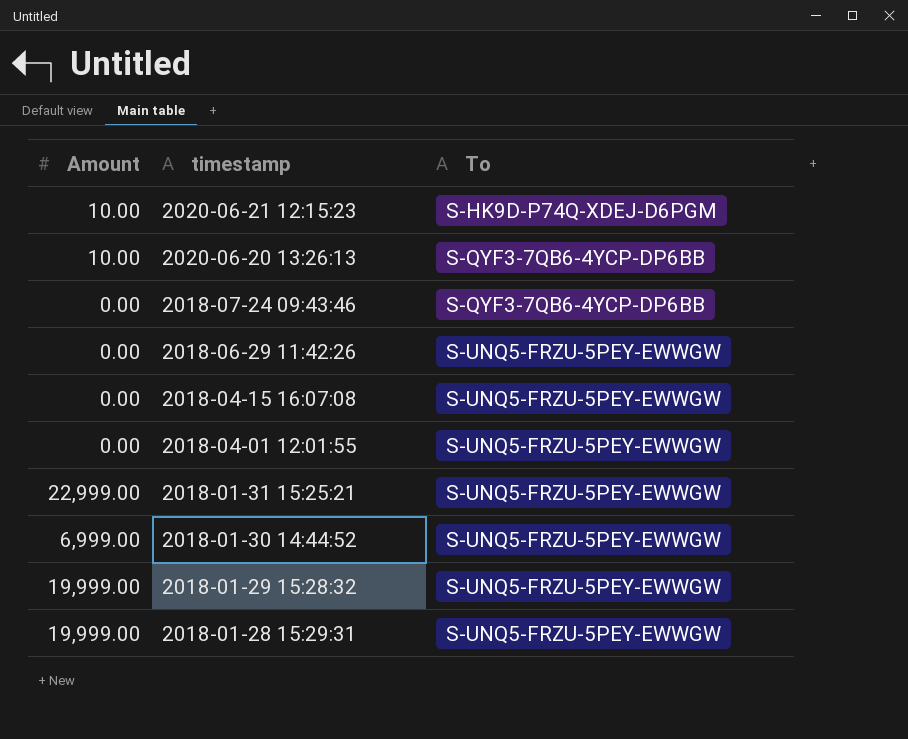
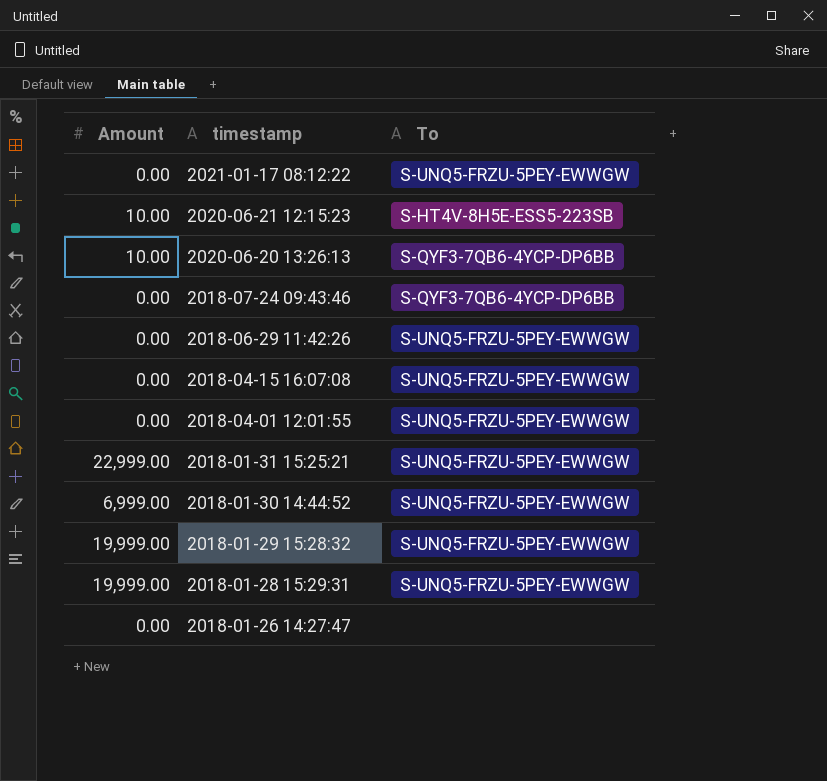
row 2021-01-17 08:12:22: none -> 0.00 | S-UNQ5-FRZU-5PEY-EWWGW
2020-06-21 12:15:23 | To: S-HK9D-P74Q-XDEJ-D6PGM -> S-HT4V-8H5E-ESS5-223SB
row 2018-01-26 14:27:47: none -> 0.00 | none

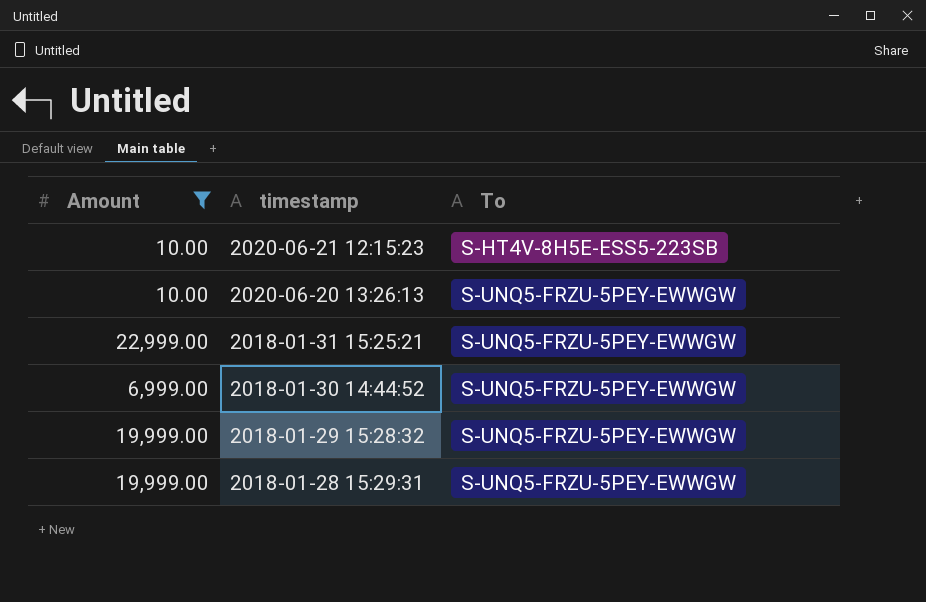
filter: none -> Amount != 0.00
2020-06-20 13:26:13 | To: S-QYF3-7QB6-4YCP-DP6BB -> S-UNQ5-FRZU-5PEY-EWWGW

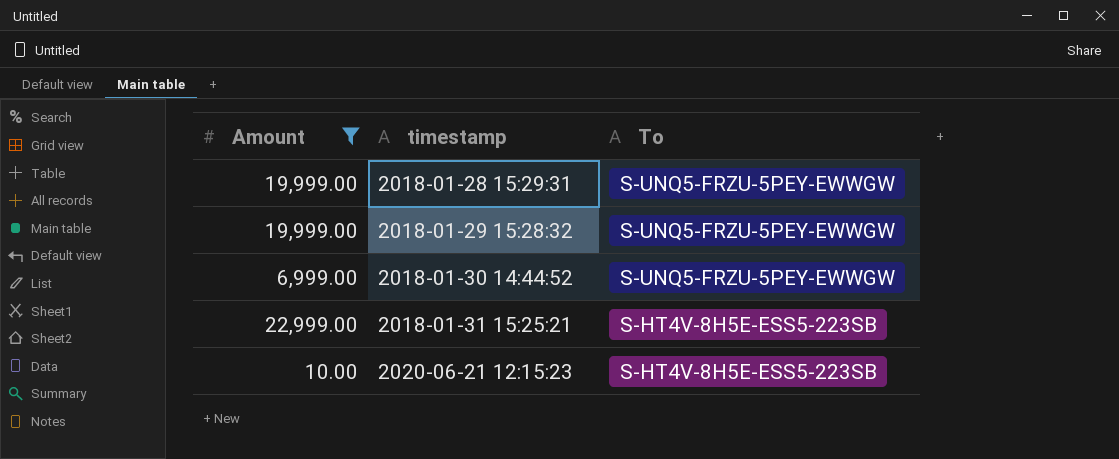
row order: timestamp descending -> timestamp ascending
row 2020-06-20 13:26:13: 10.00 | S-UNQ5-FRZU-5PEY-EWWGW -> none
2018-01-31 15:25:21 | To: S-UNQ5-FRZU-5PEY-EWWGW -> S-HT4V-8H5E-ESS5-223SB

